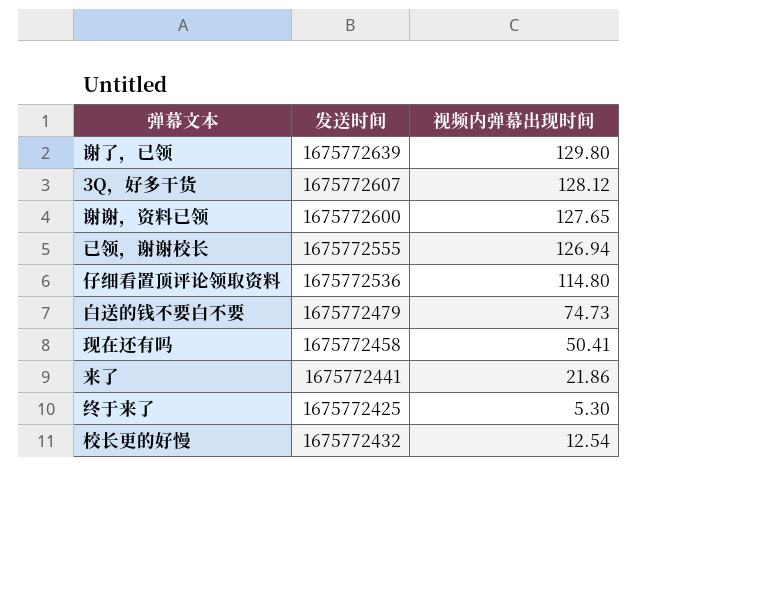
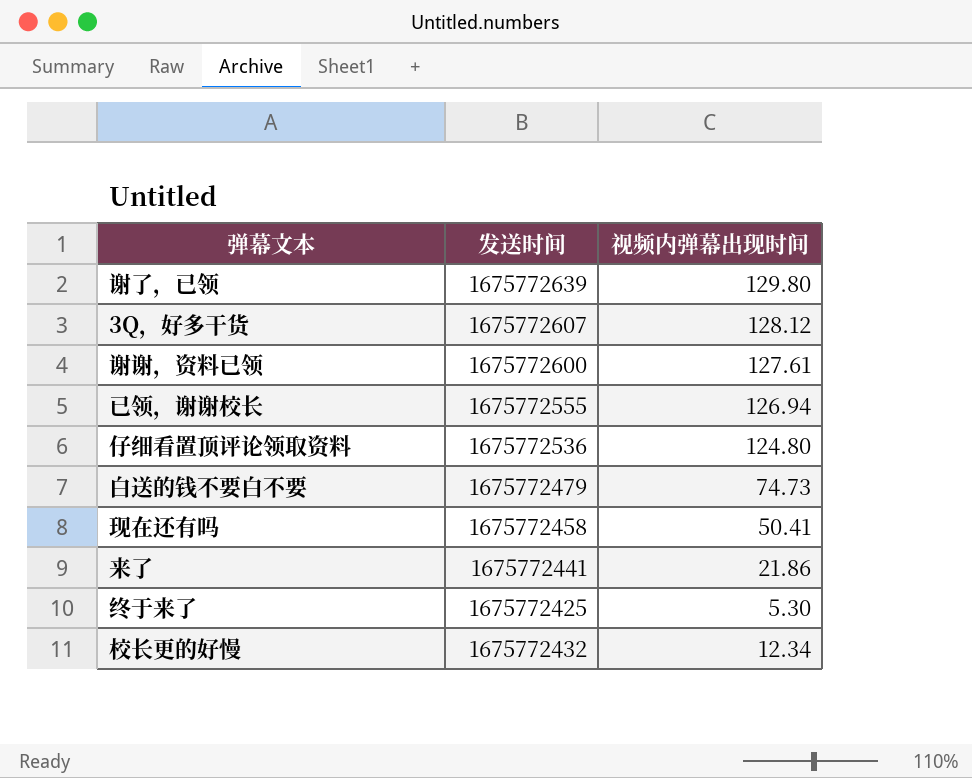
谢谢，资料已领 | 视频内弹幕出现时间: 127.65 -> 127.61
仔细看置顶评论领取资料 | 视频内弹幕出现时间: 114.80 -> 124.80
校长更的好慢 | 视频内弹幕出现时间: 12.54 -> 12.34

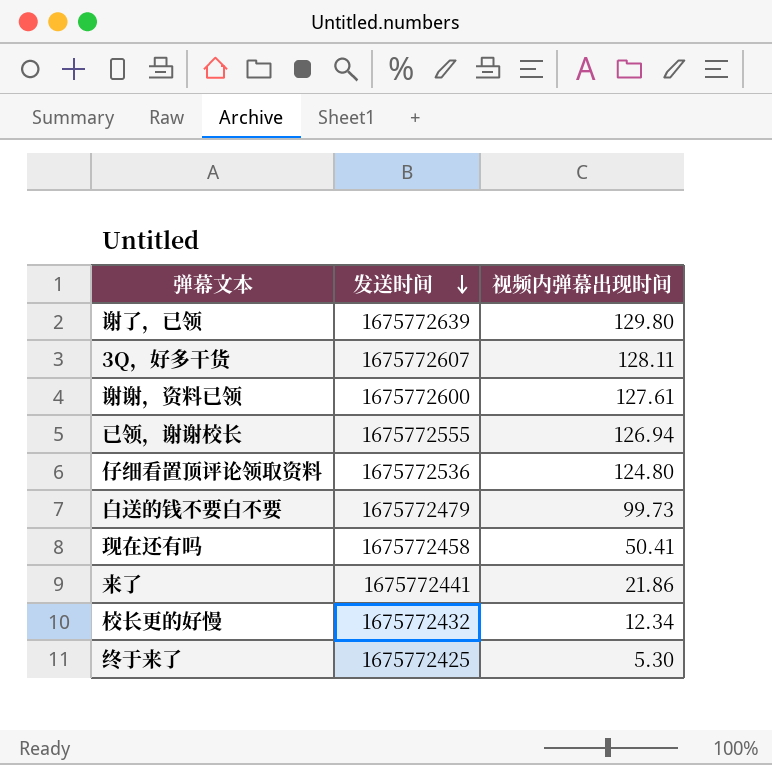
row order: none -> 发送时间 descending
3Q，好多干货 | 视频内弹幕出现时间: 128.12 -> 128.11
白送的钱不要白不要 | 视频内弹幕出现时间: 74.73 -> 99.73

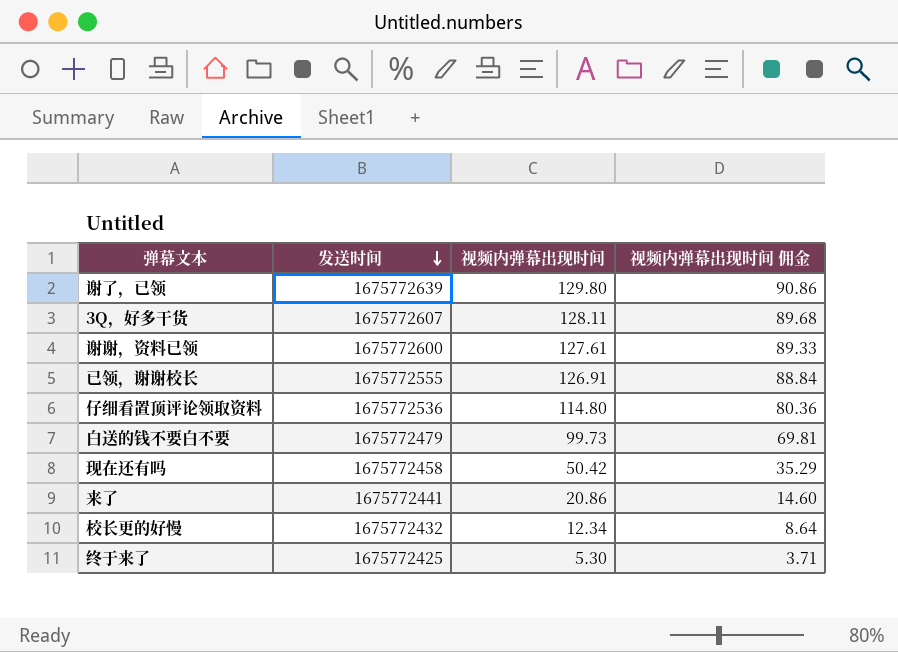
column 视频内弹幕出现时间 佣金 | formula: none -> [视频内弹幕出现时间] * 0.7
已领，谢谢校长 | 视频内弹幕出现时间: 126.94 -> 126.91
仔细看置顶评论领取资料 | 视频内弹幕出现时间: 124.80 -> 114.80
现在还有吗 | 视频内弹幕出现时间: 50.41 -> 50.42
来了 | 视频内弹幕出现时间: 21.86 -> 20.86

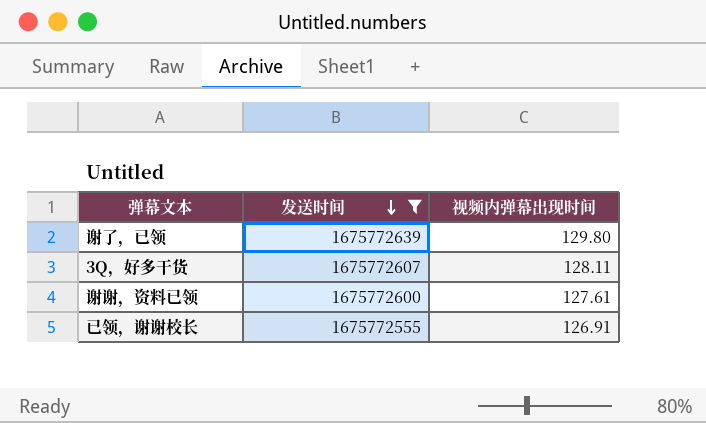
filter: none -> 发送时间 >= 1675772555
column 视频内弹幕出现时间 佣金 | formula: [视频内弹幕出现时间] * 0.7 -> none

